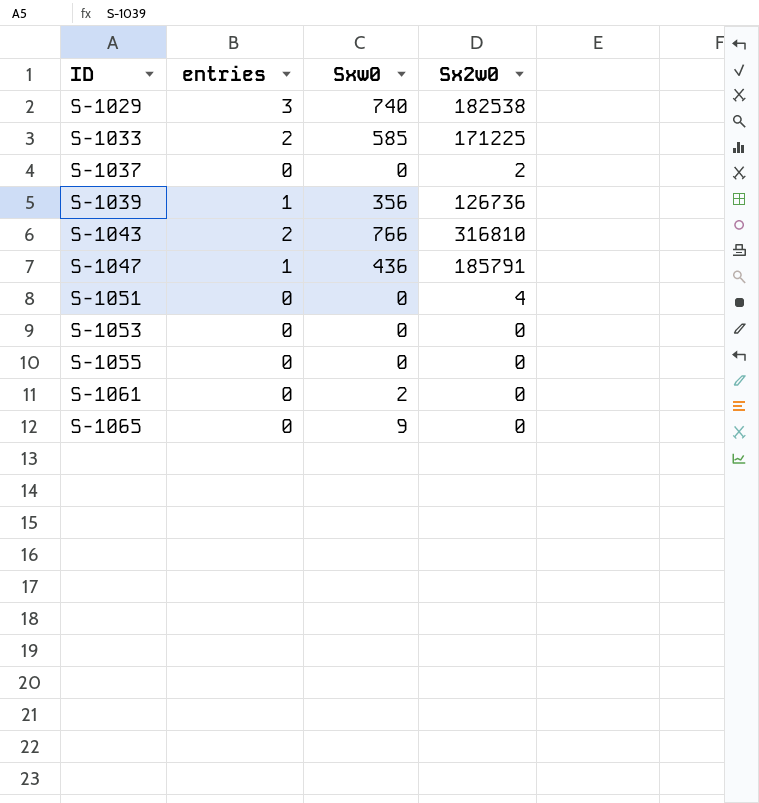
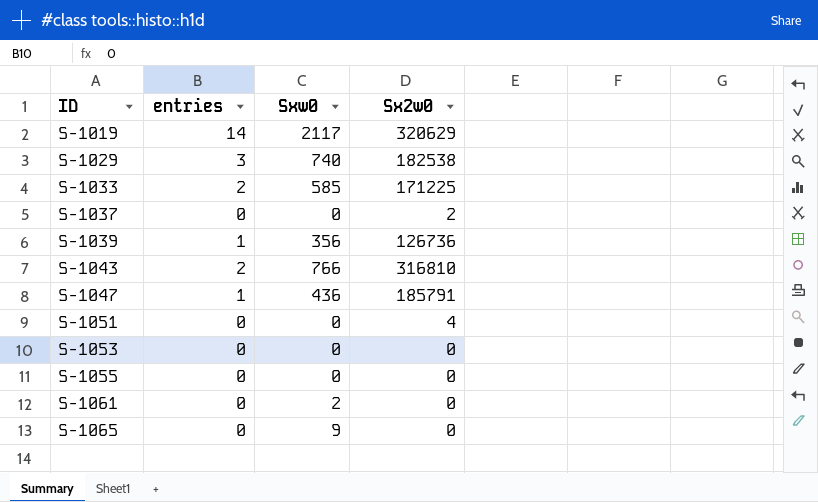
row S-1019: none -> 14 | 2117 | 320629

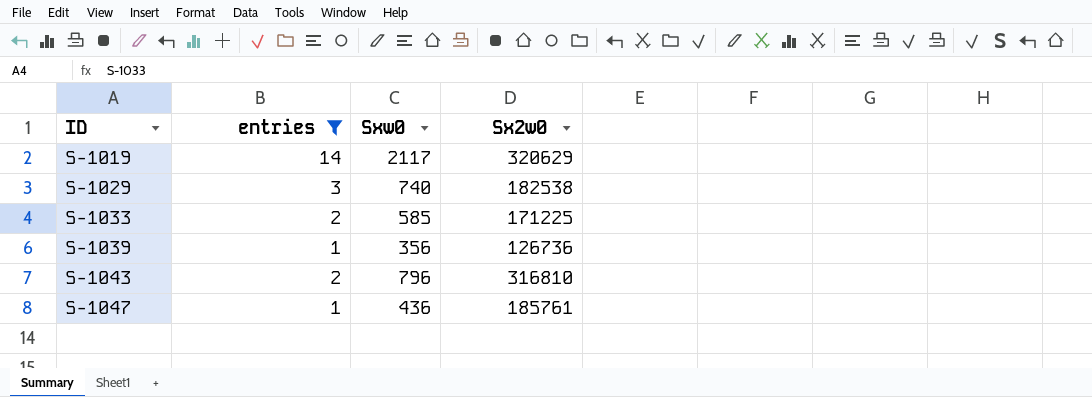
filter: none -> entries != 0
S-1043 | Sxw0: 766 -> 796
S-1047 | Sx2w0: 185791 -> 185761

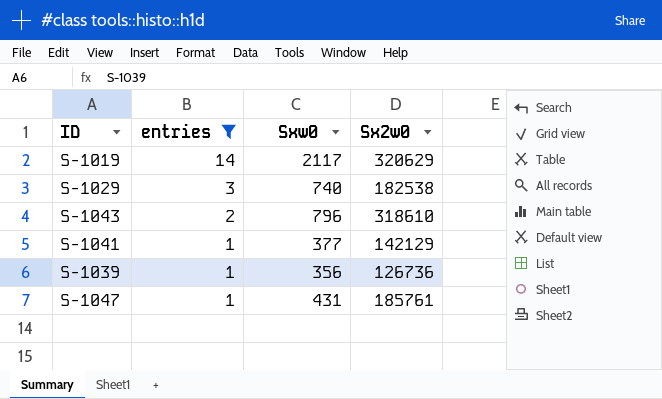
row order: ID ascending -> entries descending
row S-1033: 2 | 585 | 171225 -> none
S-1043 | Sx2w0: 316810 -> 318610
row S-1041: none -> 1 | 377 | 142129
S-1047 | Sxw0: 436 -> 431

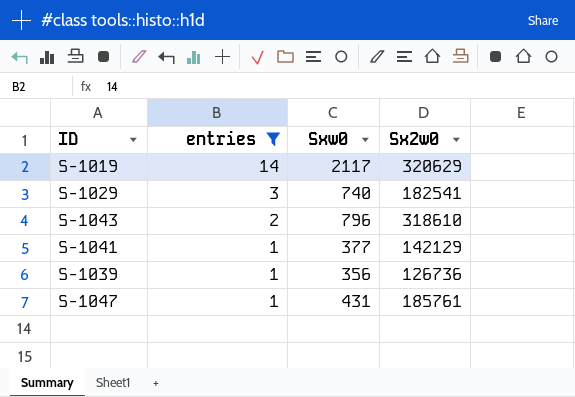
S-1029 | Sx2w0: 182538 -> 182541

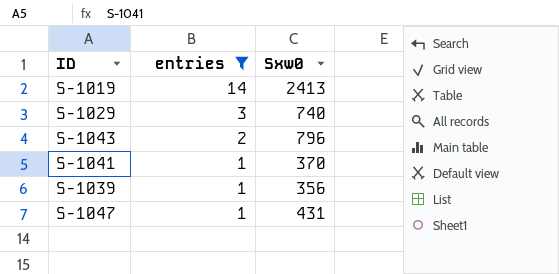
column Sx2w0 | position: 4 -> none
S-1019 | Sxw0: 2117 -> 2413
S-1041 | Sxw0: 377 -> 370

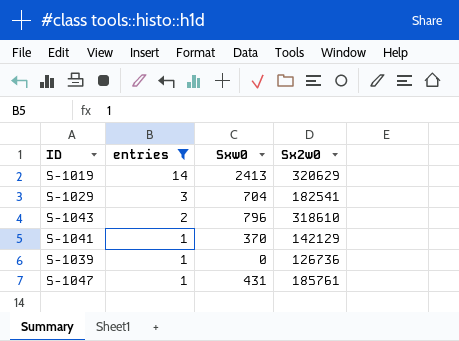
column Sx2w0 | position: none -> 4
S-1029 | Sxw0: 740 -> 704
S-1039 | Sxw0: 356 -> 0

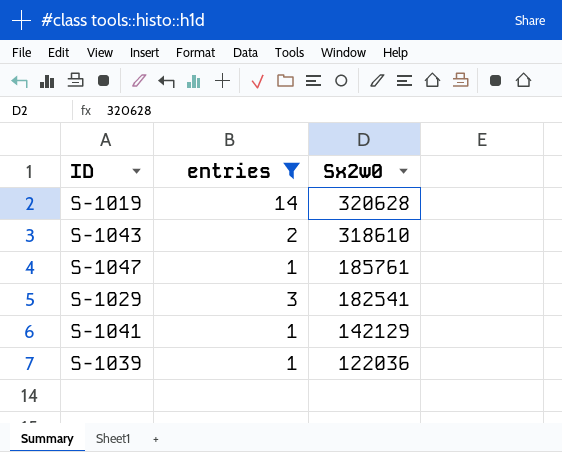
row order: entries descending -> Sx2w0 descending
column Sxw0 | position: 3 -> none
S-1019 | Sx2w0: 320629 -> 320628
S-1039 | Sx2w0: 126736 -> 122036

